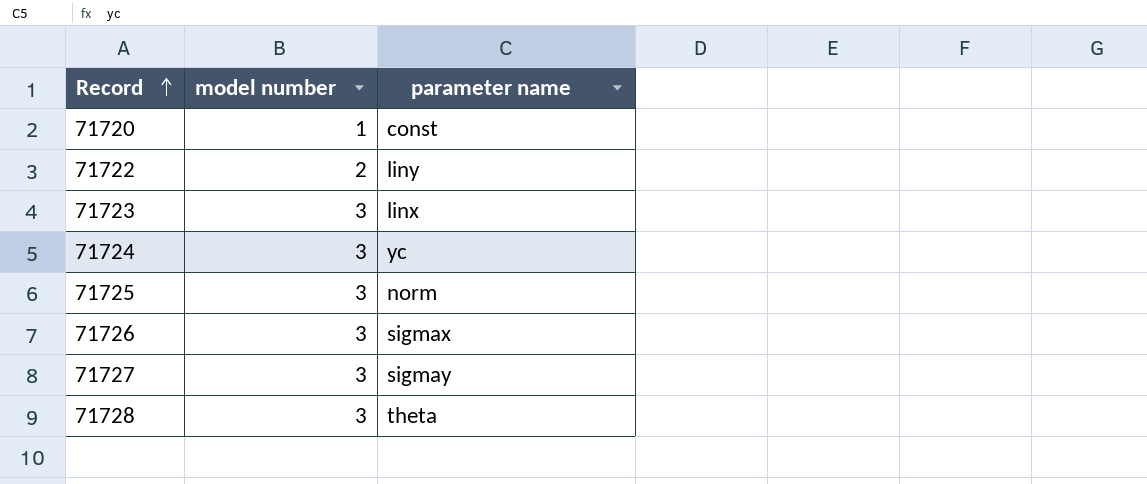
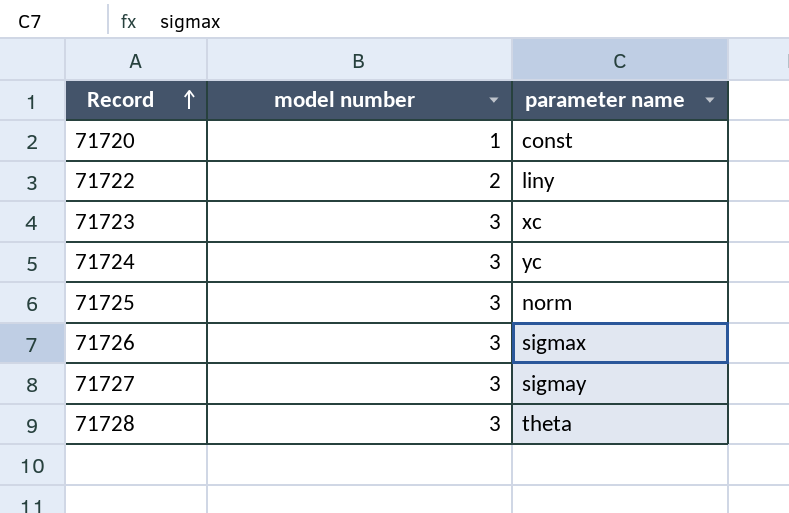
71723 | parameter name: linx -> xc

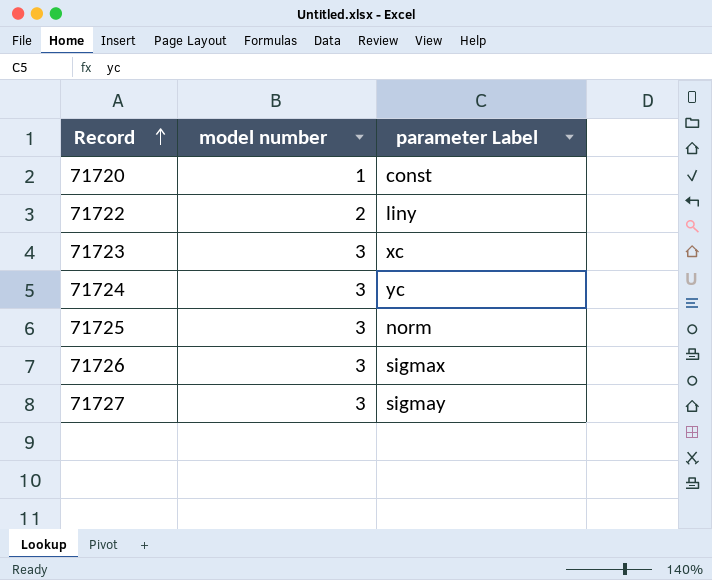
column name: parameter name -> parameter Label
row 71728: 3 | theta -> none

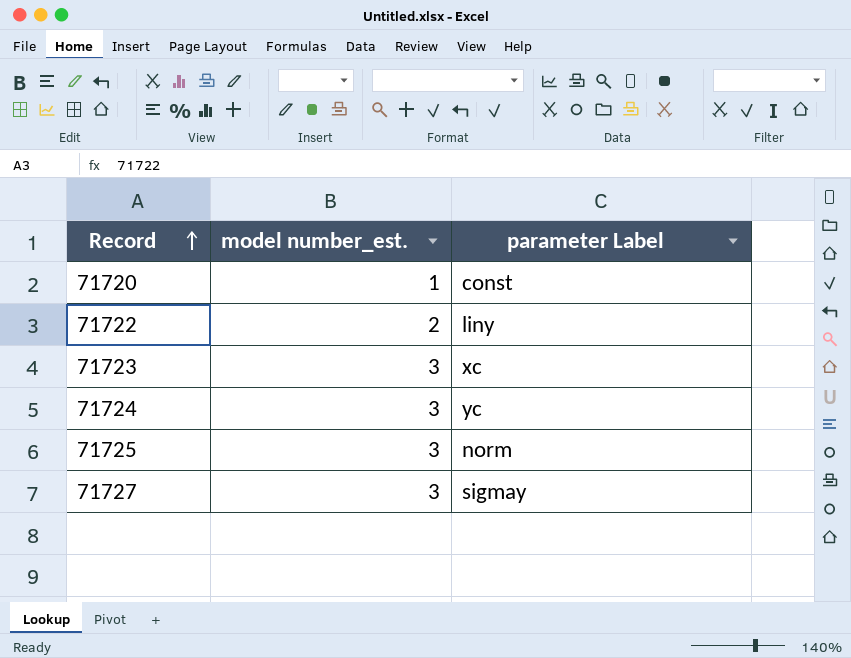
column name: model number -> model number_est.
row 71726: 3 | sigmax -> none

